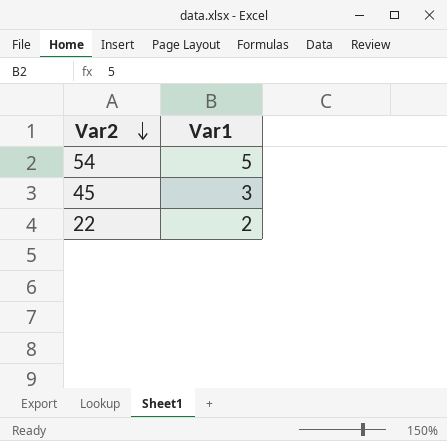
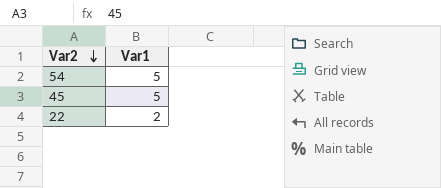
45 | Var1: 3 -> 5

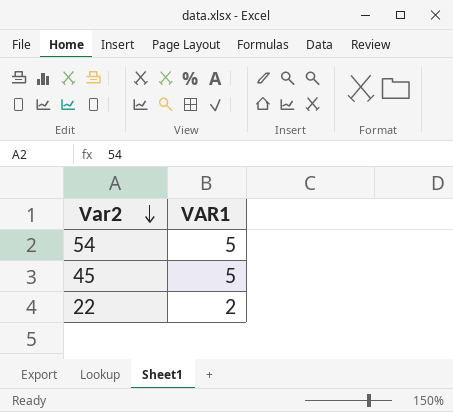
column name: Var1 -> VAR1

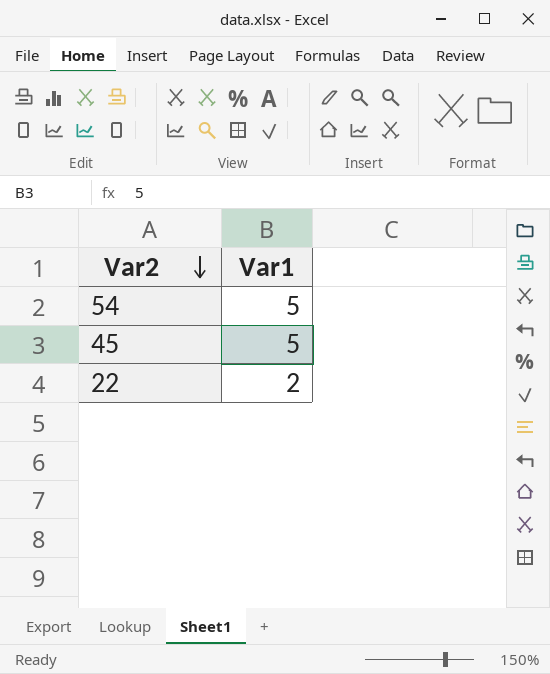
column name: VAR1 -> Var1

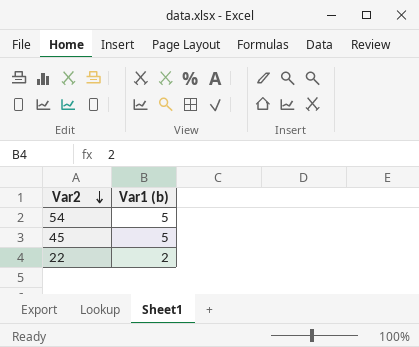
column name: Var1 -> Var1 (b)

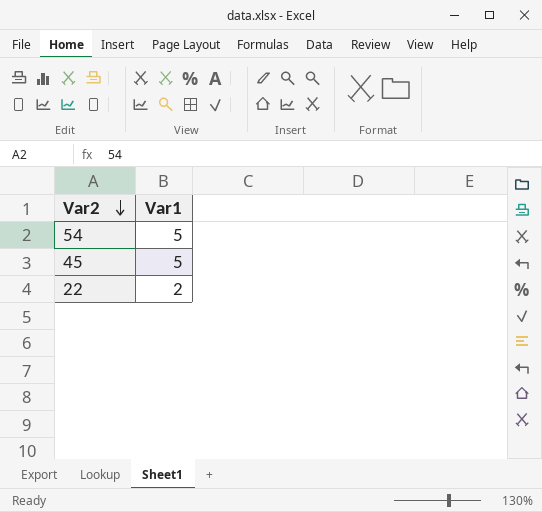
column name: Var1 (b) -> Var1

